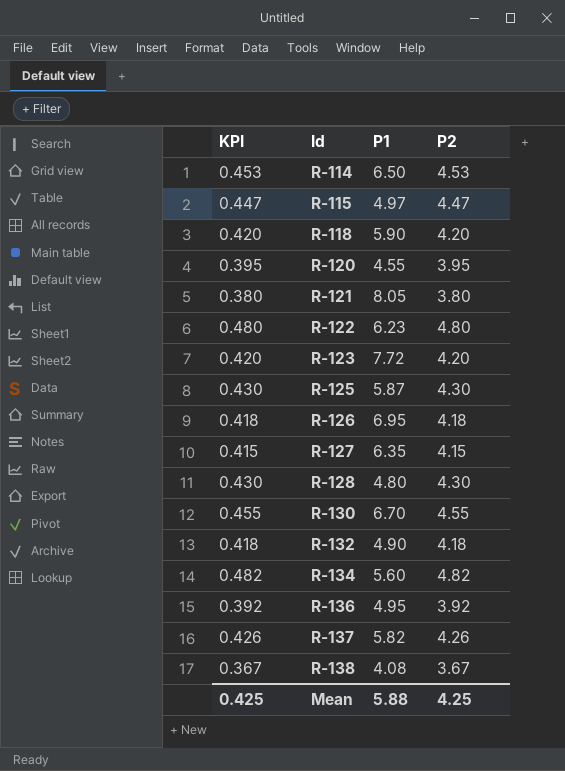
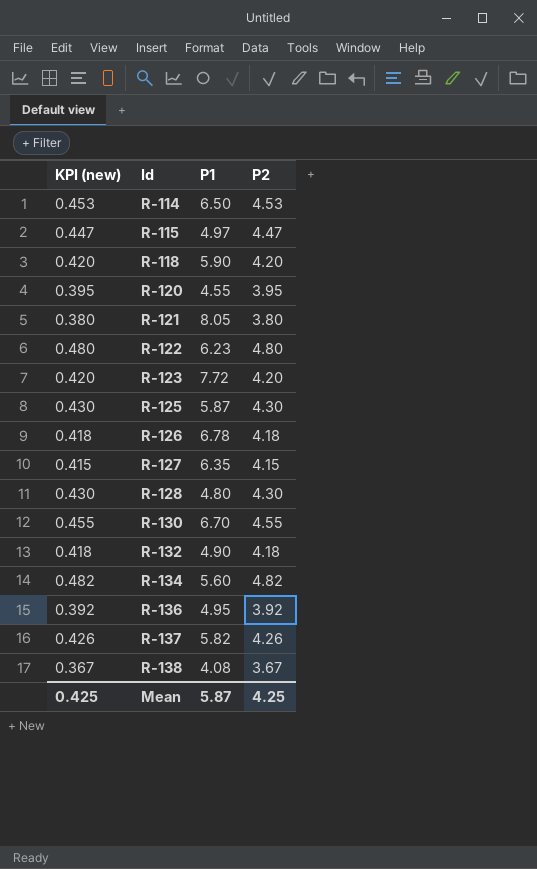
column name: KPI -> KPI (new)
R-126 | P1: 6.95 -> 6.78
Mean | P1: 5.88 -> 5.87

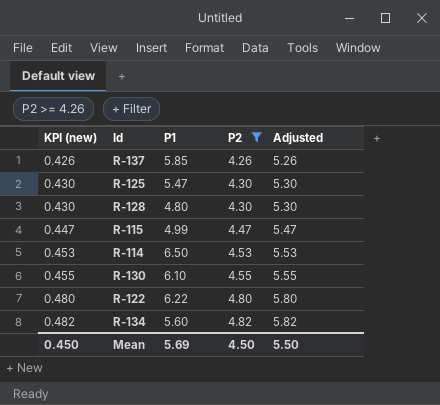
filter: none -> P2 >= 4.26
row order: Id ascending -> KPI (new) ascending
column Adjusted | formula: none -> [P2] + 1
R-137 | P1: 5.82 -> 5.85
R-125 | P1: 5.87 -> 5.47
R-115 | P1: 4.97 -> 4.99
R-130 | P1: 6.70 -> 6.10
R-122 | P1: 6.23 -> 6.22
Mean | KPI (new): 0.425 -> 0.450
Mean | P1: 5.87 -> 5.69
Mean | P2: 4.25 -> 4.50

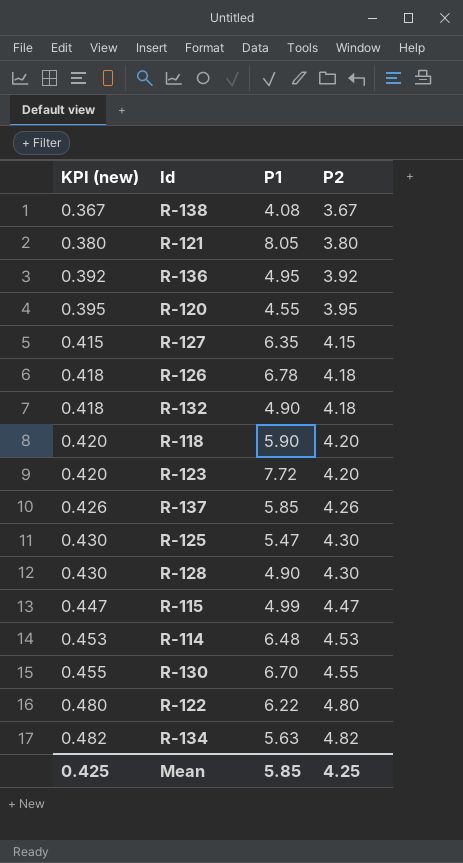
filter: P2 >= 4.26 -> none
column Adjusted | formula: [P2] + 1 -> none
R-128 | P1: 4.80 -> 4.90
R-114 | P1: 6.50 -> 6.48
R-130 | P1: 6.10 -> 6.70
R-134 | P1: 5.60 -> 5.63
Mean | KPI (new): 0.450 -> 0.425
Mean | P1: 5.69 -> 5.85
Mean | P2: 4.50 -> 4.25

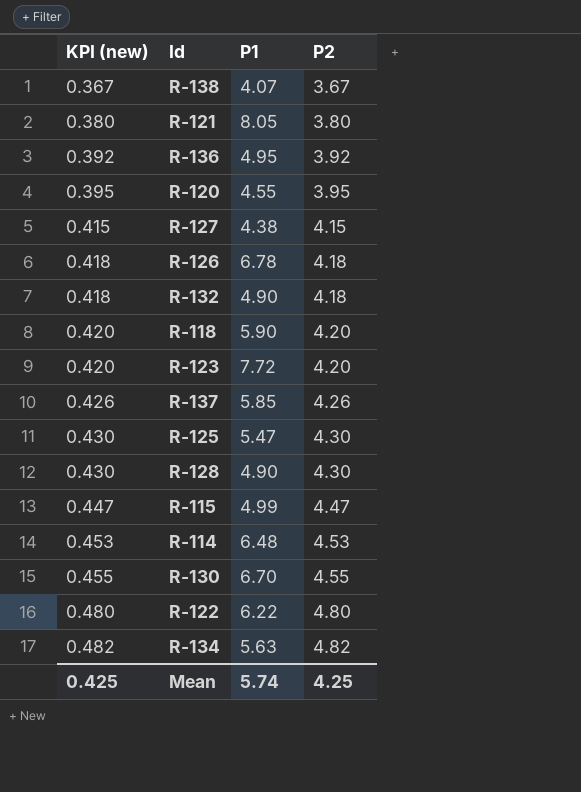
R-138 | P1: 4.08 -> 4.07
R-127 | P1: 6.35 -> 4.38
Mean | P1: 5.85 -> 5.74

